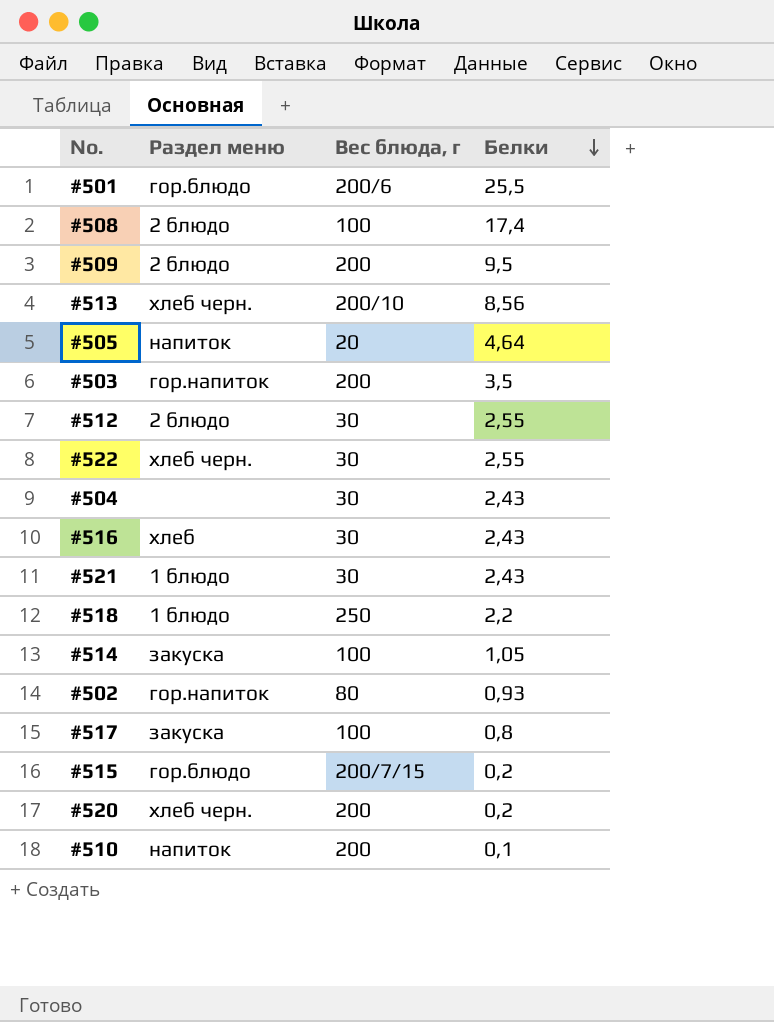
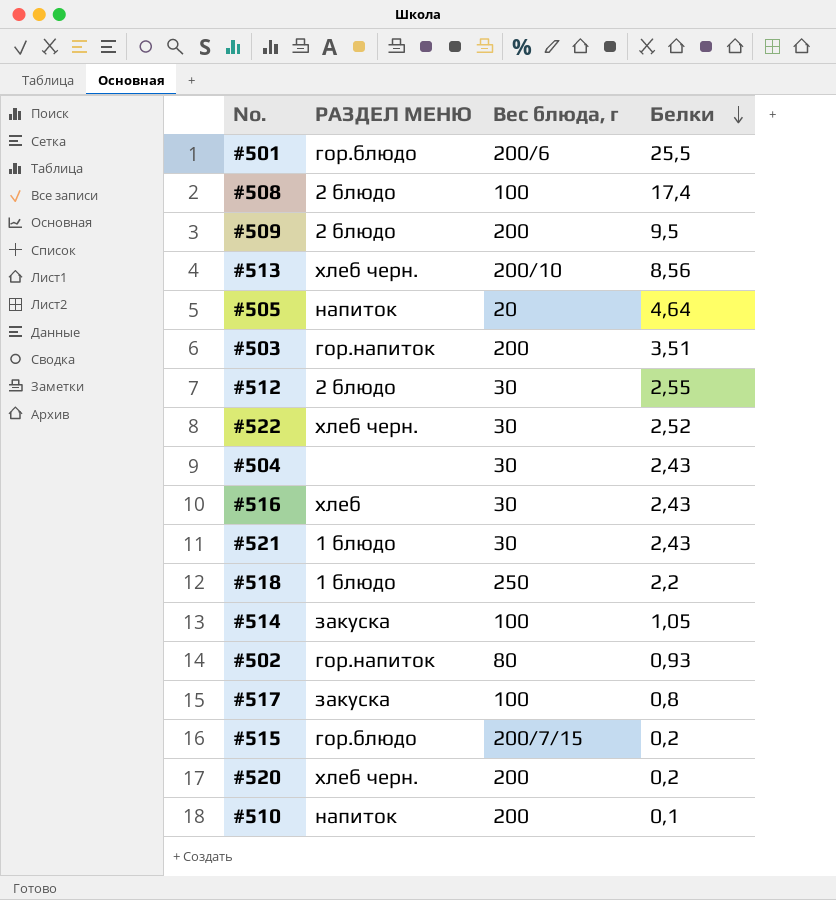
column name: Раздел меню -> РАЗДЕЛ МЕНЮ
#503 | Белки: 3,5 -> 3,51
#522 | Белки: 2,55 -> 2,52

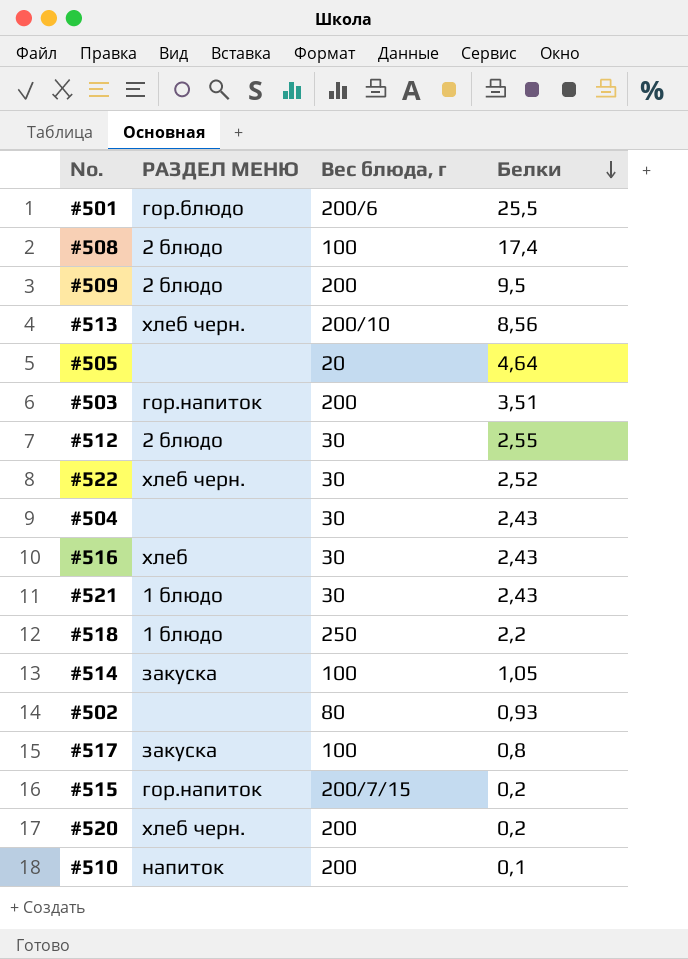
#505 | РАЗДЕЛ МЕНЮ: напиток -> none
#502 | РАЗДЕЛ МЕНЮ: гор.напиток -> none
#515 | РАЗДЕЛ МЕНЮ: гор.блюдо -> гор.напиток

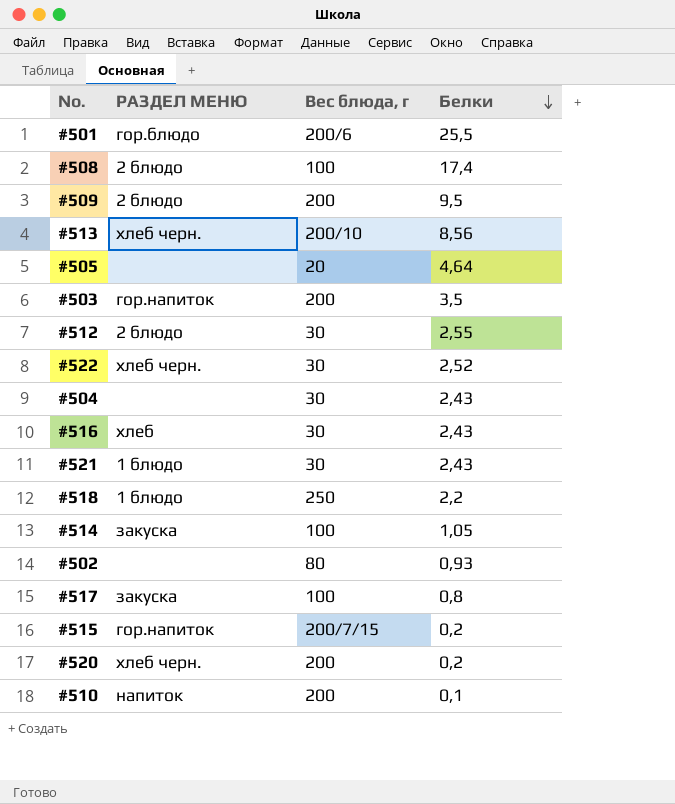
#503 | Белки: 3,51 -> 3,5

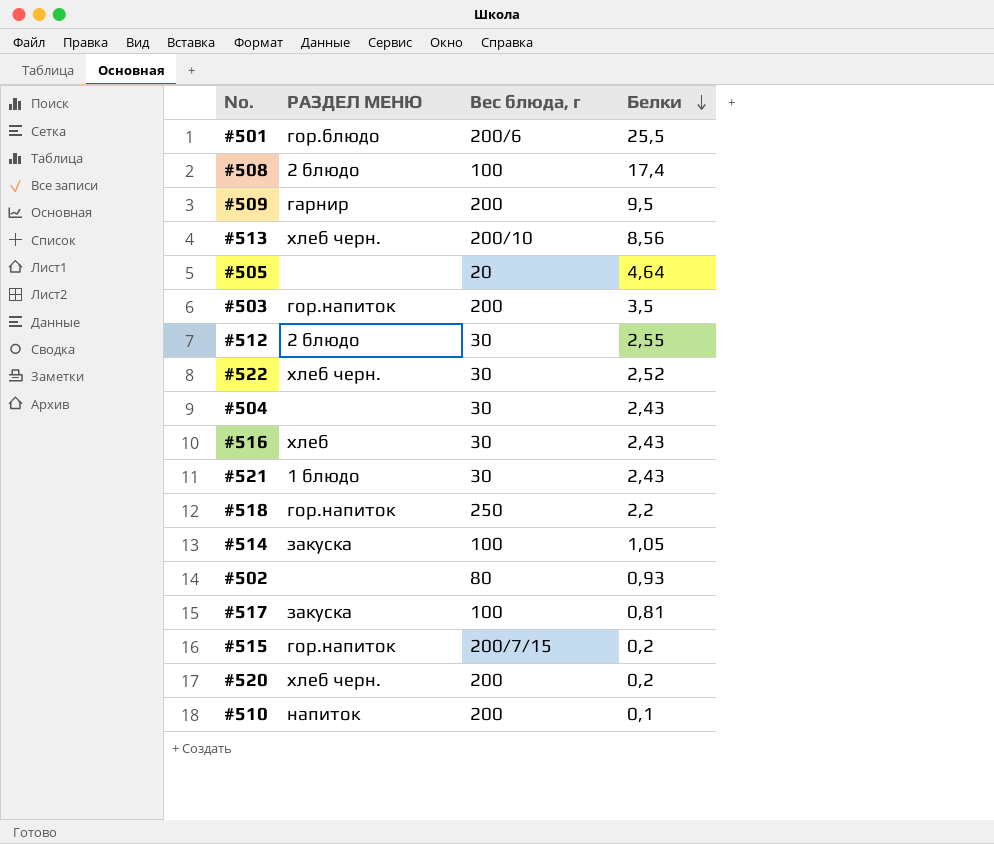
#509 | РАЗДЕЛ МЕНЮ: 2 блюдо -> гарнир
#518 | РАЗДЕЛ МЕНЮ: 1 блюдо -> гор.напиток
#517 | Белки: 0,8 -> 0,81

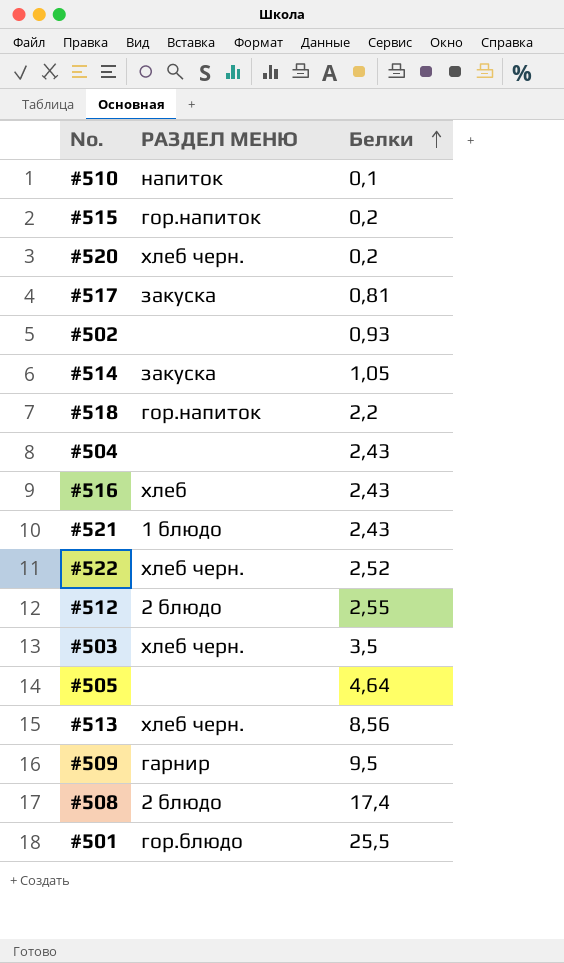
row order: Белки descending -> Белки ascending
column Вес блюда, г | position: 3 -> none
#503 | РАЗДЕЛ МЕНЮ: гор.напиток -> хлеб черн.

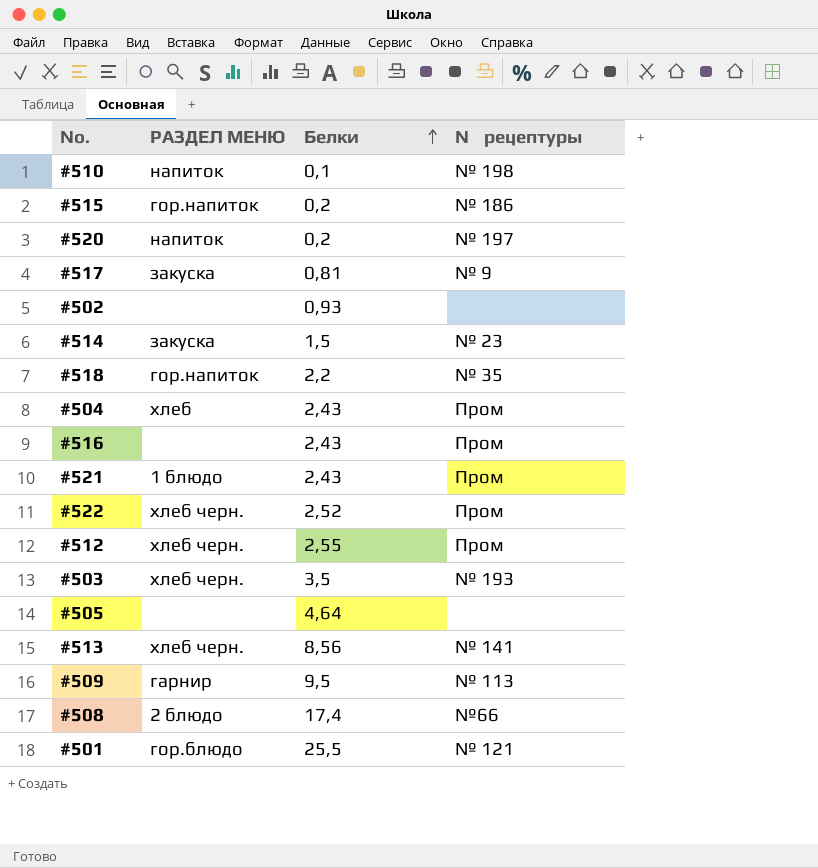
column № рецептуры | position: none -> 4
#520 | РАЗДЕЛ МЕНЮ: хлеб черн. -> напиток
#514 | Белки: 1,05 -> 1,5
#504 | РАЗДЕЛ МЕНЮ: none -> хлеб
#516 | РАЗДЕЛ МЕНЮ: хлеб -> none
#512 | РАЗДЕЛ МЕНЮ: 2 блюдо -> хлеб черн.

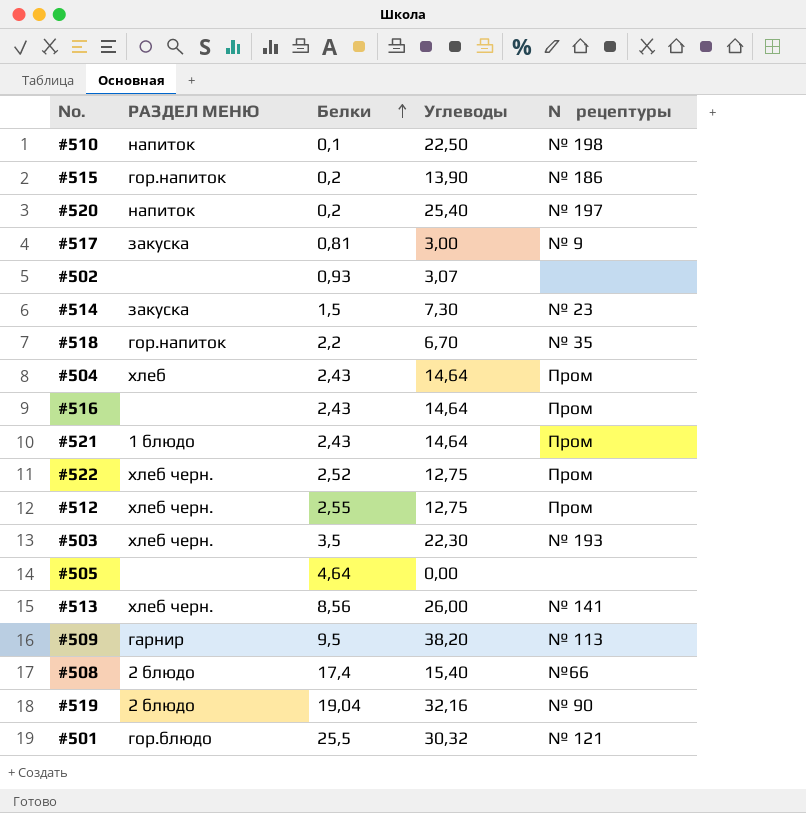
column Углеводы | position: none -> 4
row #519: none -> 2 блюдо | 19,04 | 32,16 | № 90

